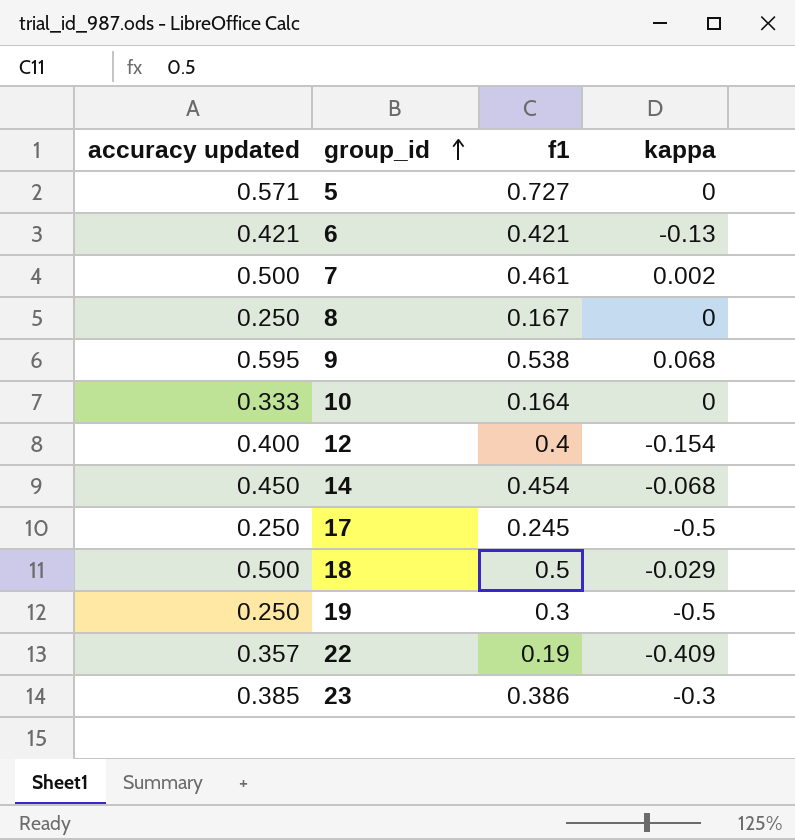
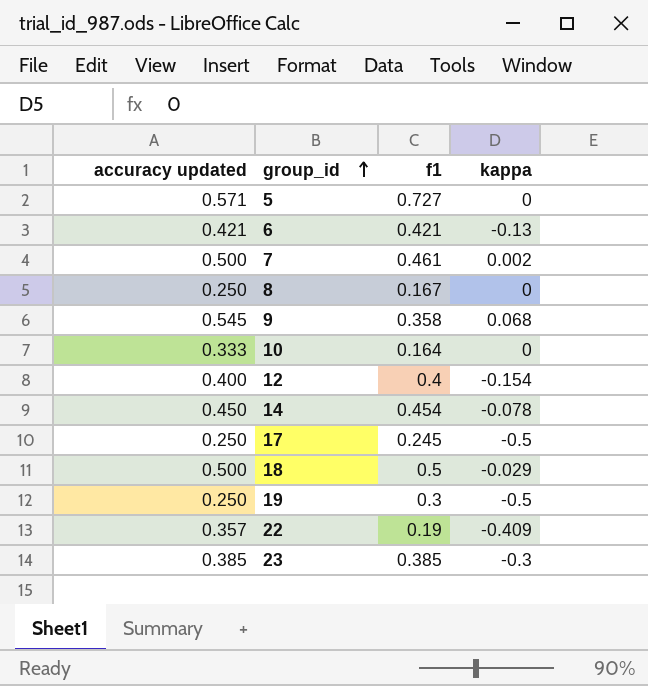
9 | accuracy updated: 0.595 -> 0.545
9 | f1: 0.538 -> 0.358
14 | kappa: -0.068 -> -0.078
23 | f1: 0.386 -> 0.385

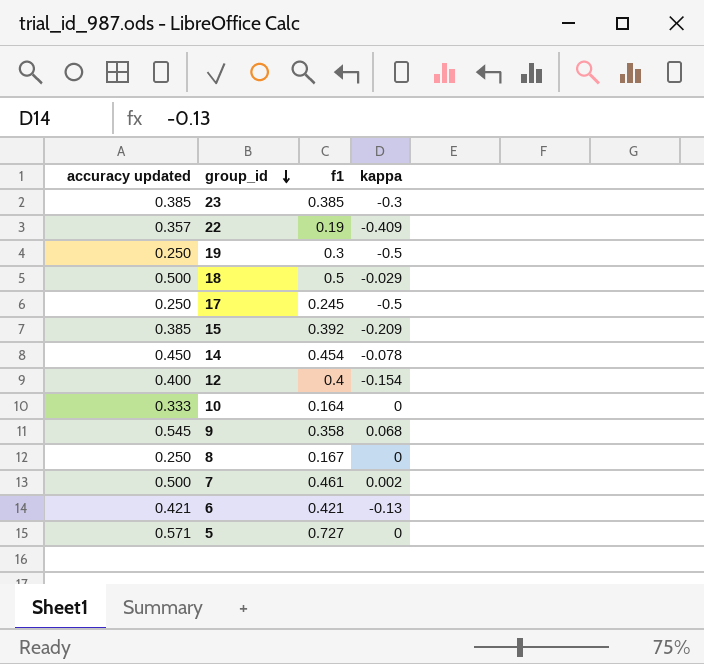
row order: group_id ascending -> group_id descending
row 15: none -> 0.385 | 0.392 | -0.209

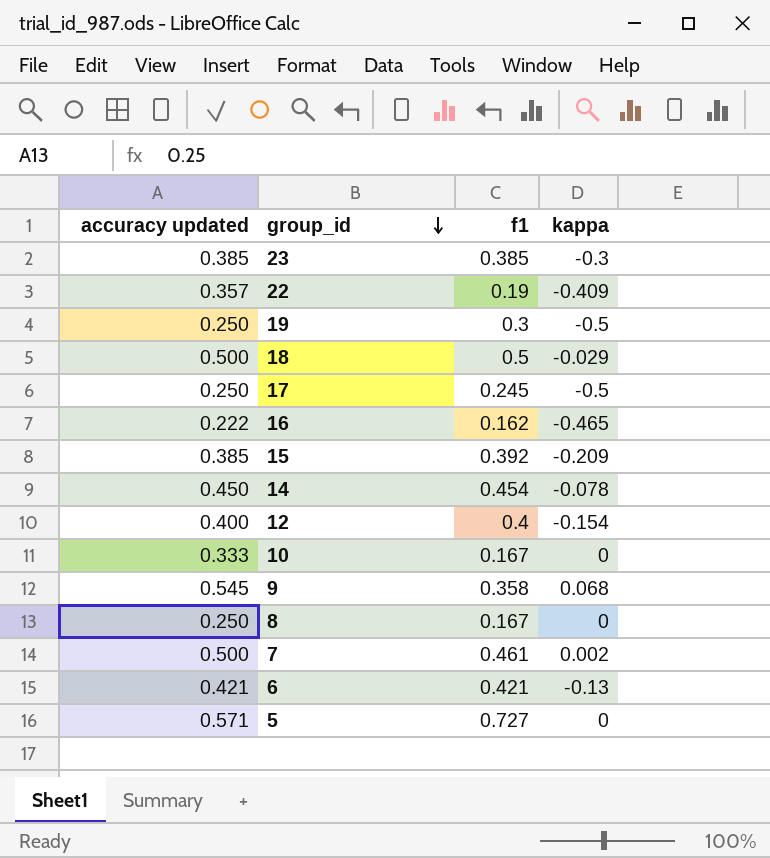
row 16: none -> 0.222 | 0.162 | -0.465
10 | f1: 0.164 -> 0.167

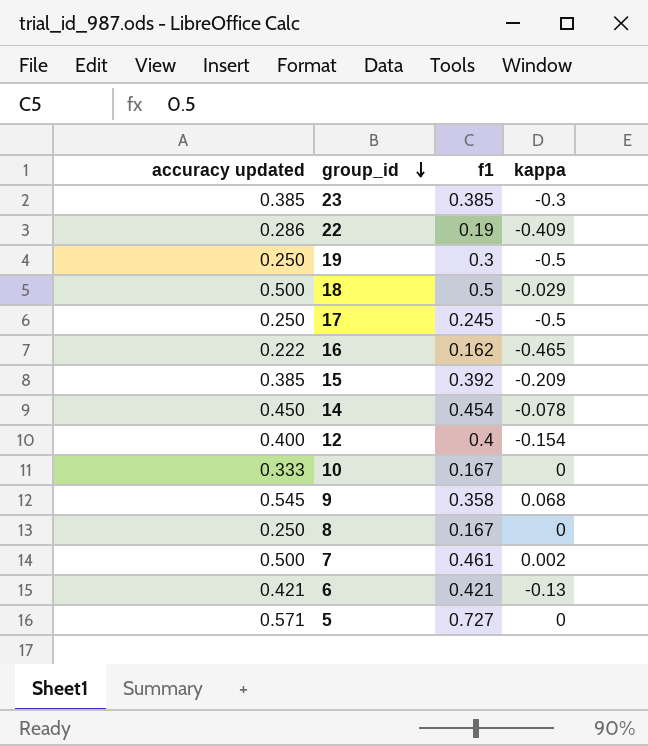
22 | accuracy updated: 0.357 -> 0.286

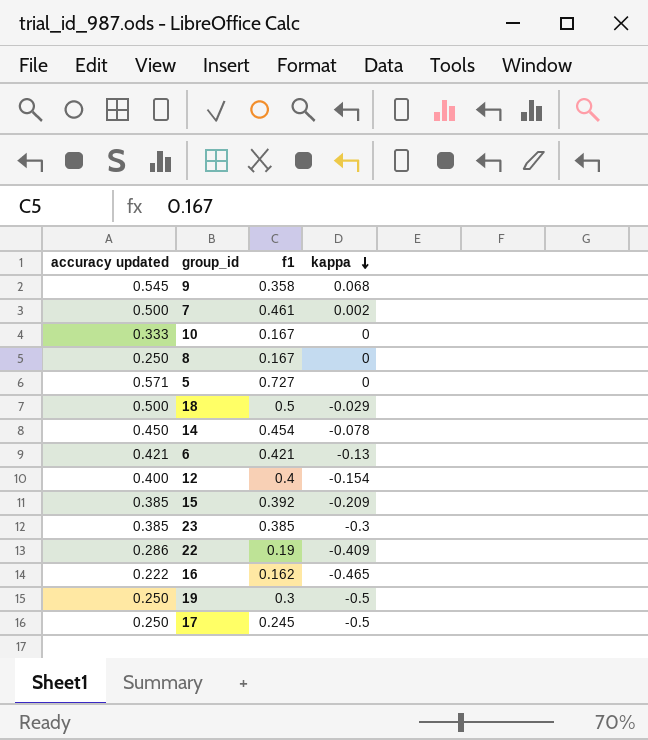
row order: group_id descending -> kappa descending

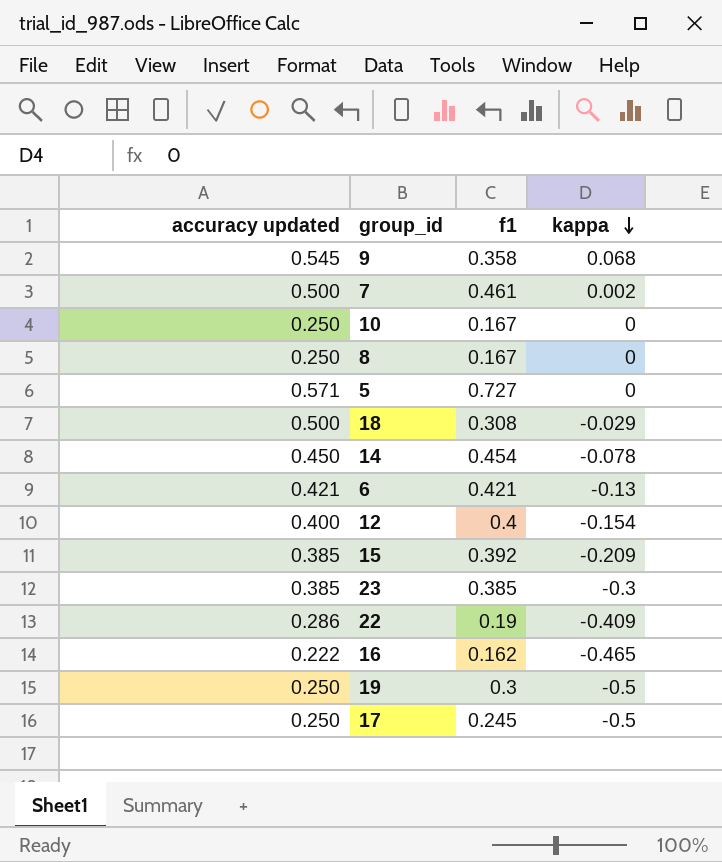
10 | accuracy updated: 0.333 -> 0.250
18 | f1: 0.5 -> 0.308

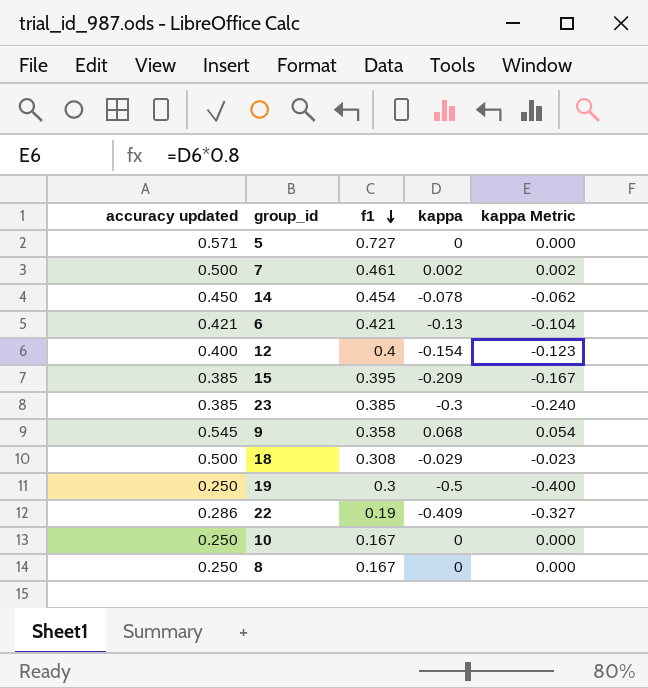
row order: kappa descending -> f1 descending
column kappa Metric | formula: none -> [kappa] * 0.8
row 16: 0.222 | 0.162 | -0.465 -> none
row 17: 0.250 | 0.245 | -0.5 -> none
15 | f1: 0.392 -> 0.395

